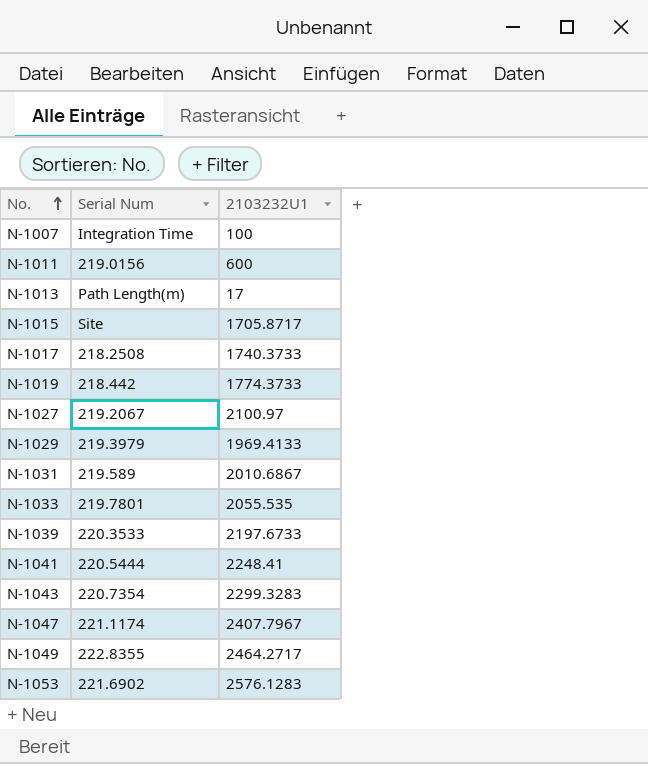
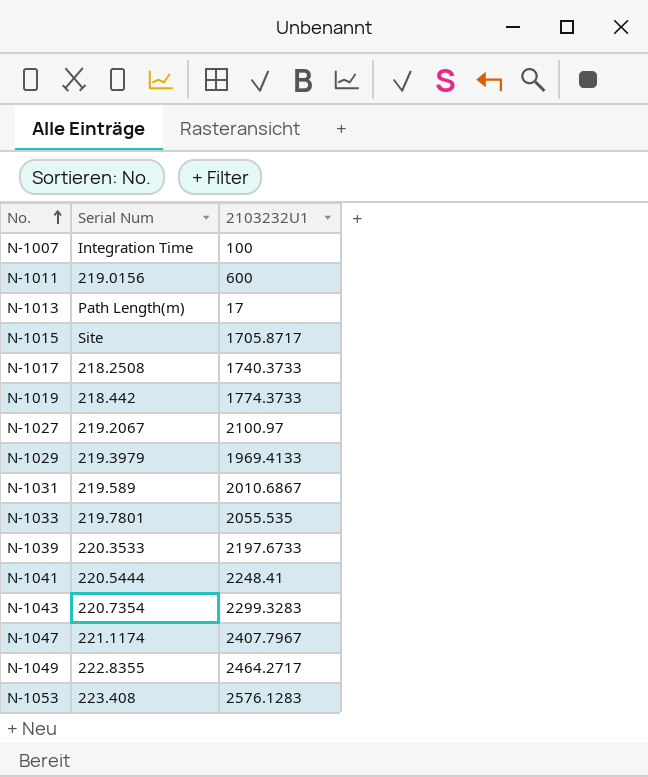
N-1053 | Serial Num: 221.6902 -> 223.408

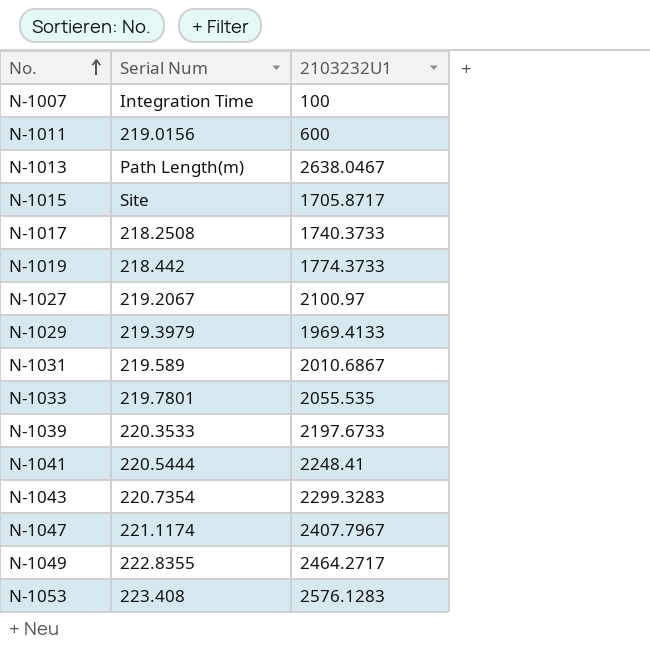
N-1013 | 2103232U1: 17 -> 2638.0467

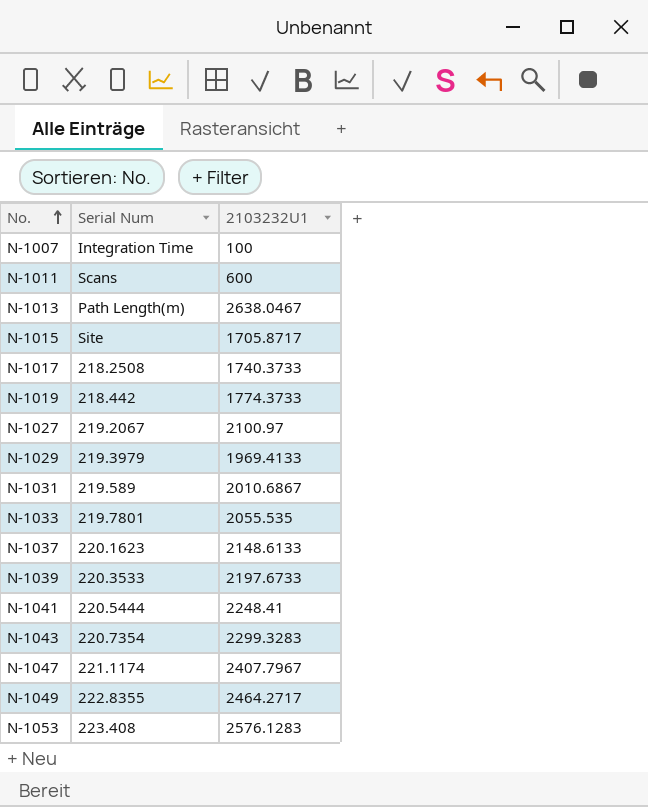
N-1011 | Serial Num: 219.0156 -> Scans
row N-1037: none -> 220.1623 | 2148.6133

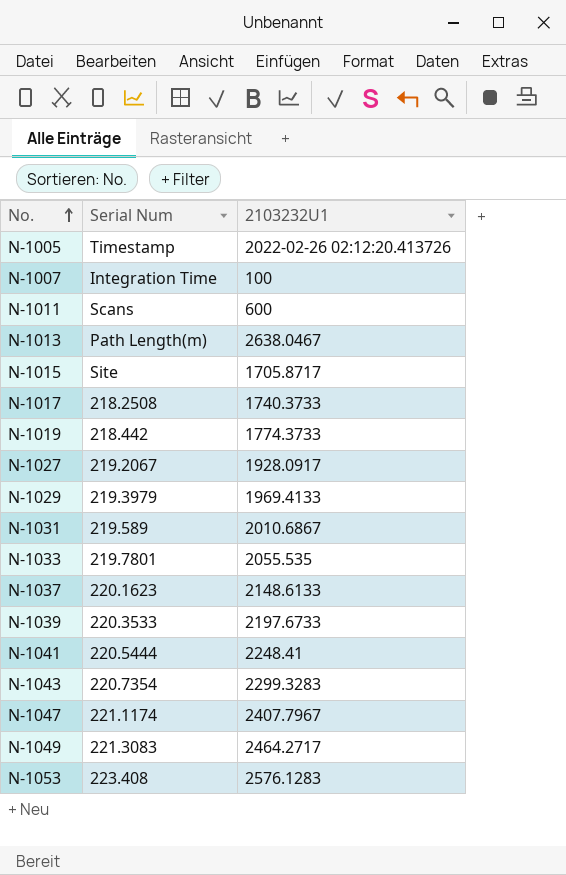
row N-1005: none -> Timestamp | 2022-02-26 02:12:20.413726
N-1027 | 2103232U1: 2100.97 -> 1928.0917
N-1049 | Serial Num: 222.8355 -> 221.3083

